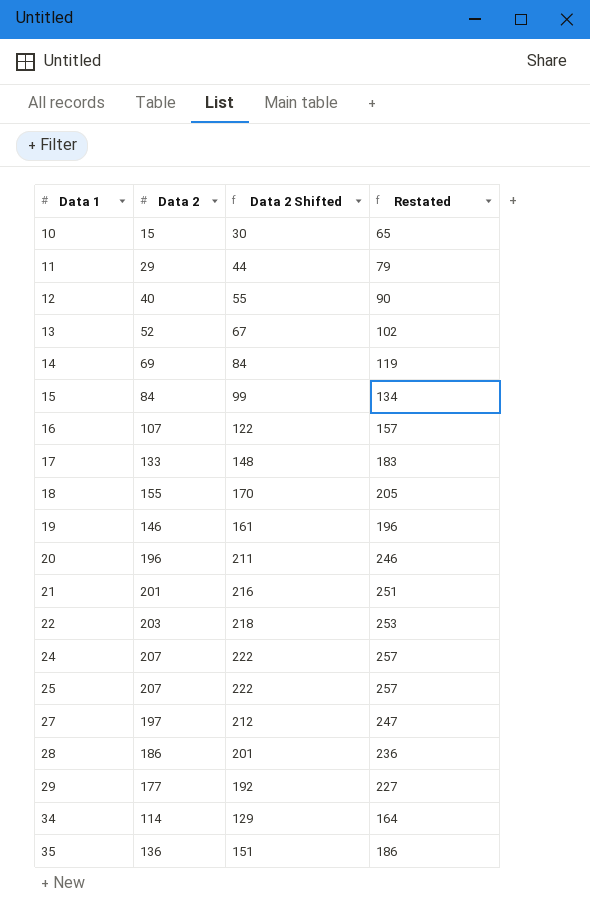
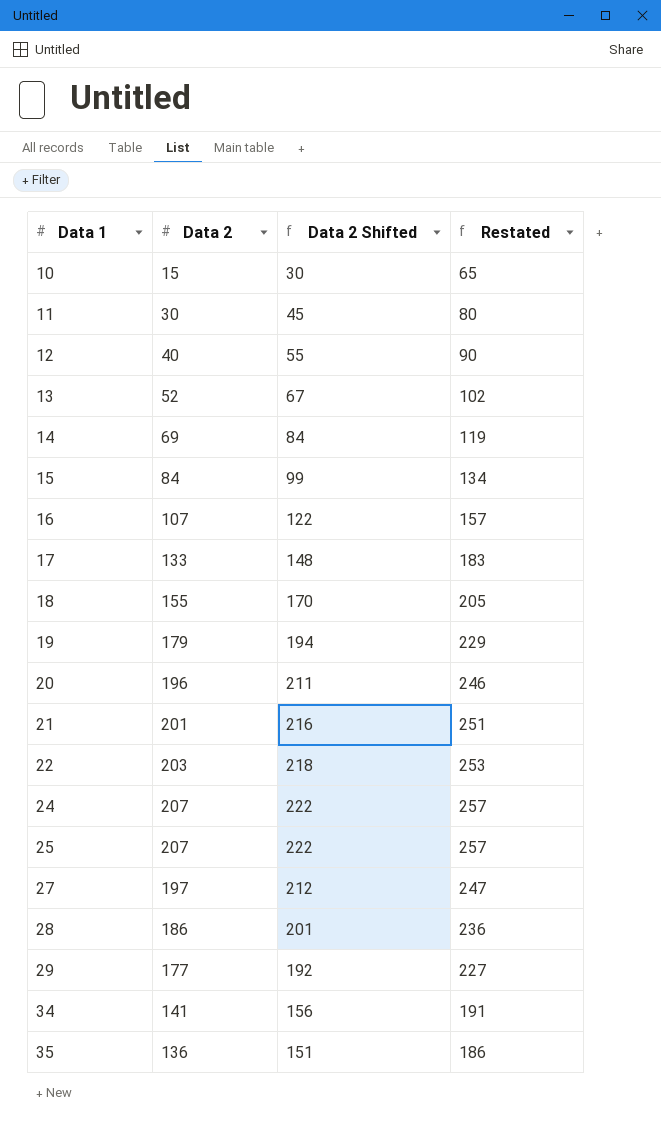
11 | Data 2: 29 -> 30
11 | Data 2 Shifted: 44 -> 45
11 | Restated: 79 -> 80
19 | Data 2: 146 -> 179
19 | Data 2 Shifted: 161 -> 194
19 | Restated: 196 -> 229
34 | Data 2: 114 -> 141
34 | Data 2 Shifted: 129 -> 156
34 | Restated: 164 -> 191

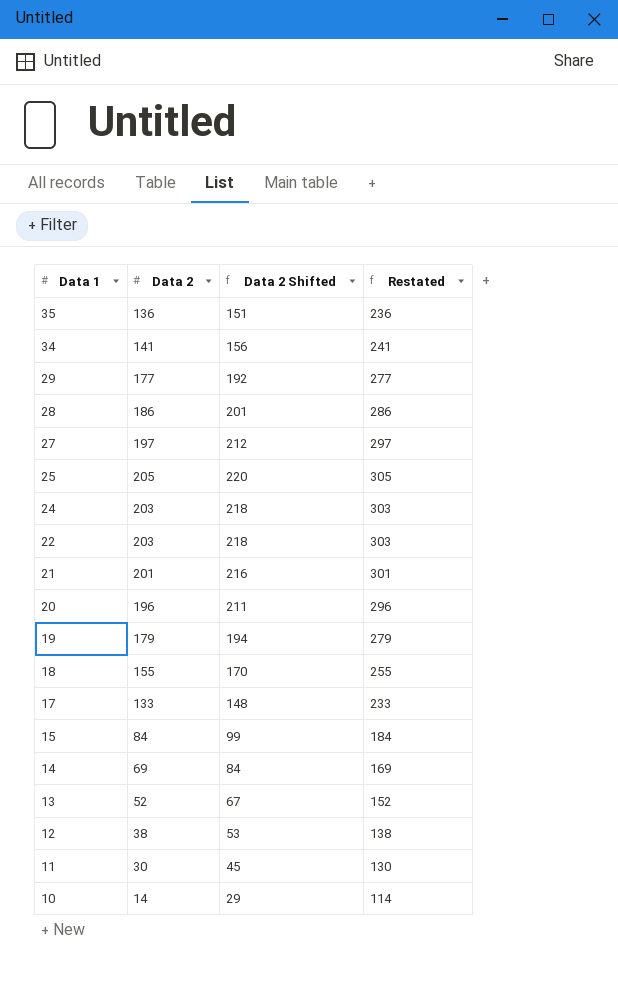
row order: Data 1 ascending -> Data 1 descending
column Restated | formula: [Data 2] + 50 -> [Data 2] + 100
row 16: 107 | 122 | 157 -> none
25 | Data 2: 207 -> 205
25 | Data 2 Shifted: 222 -> 220
24 | Data 2: 207 -> 203
24 | Data 2 Shifted: 222 -> 218
12 | Data 2: 40 -> 38
12 | Data 2 Shifted: 55 -> 53
10 | Data 2: 15 -> 14
10 | Data 2 Shifted: 30 -> 29

